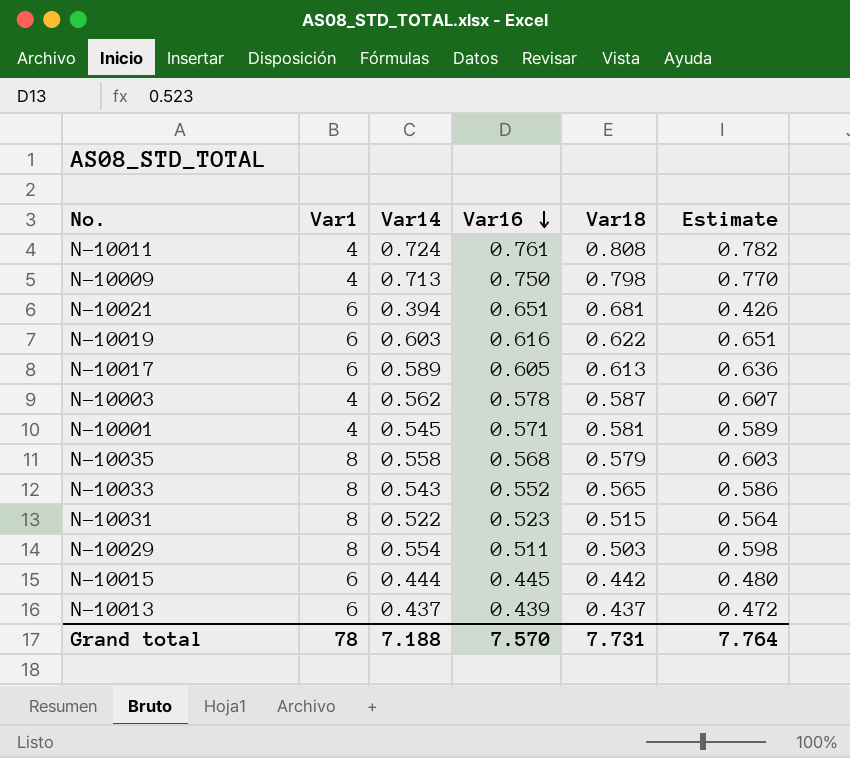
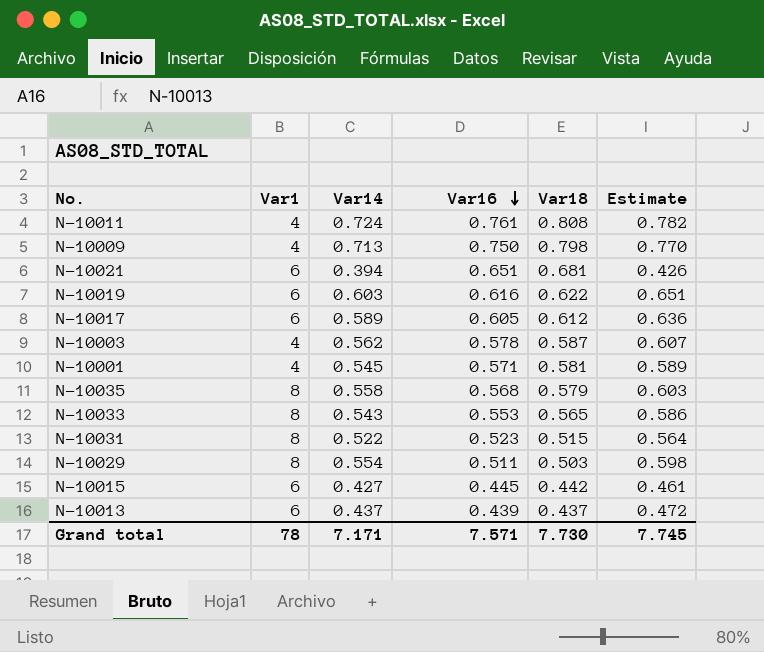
N-10017 | Var18: 0.613 -> 0.612
N-10033 | Var16: 0.552 -> 0.553
N-10015 | Var14: 0.444 -> 0.427
N-10015 | Estimate: 0.480 -> 0.461
Grand total | Var14: 7.188 -> 7.171
Grand total | Var16: 7.570 -> 7.571
Grand total | Var18: 7.731 -> 7.730
Grand total | Estimate: 7.764 -> 7.745

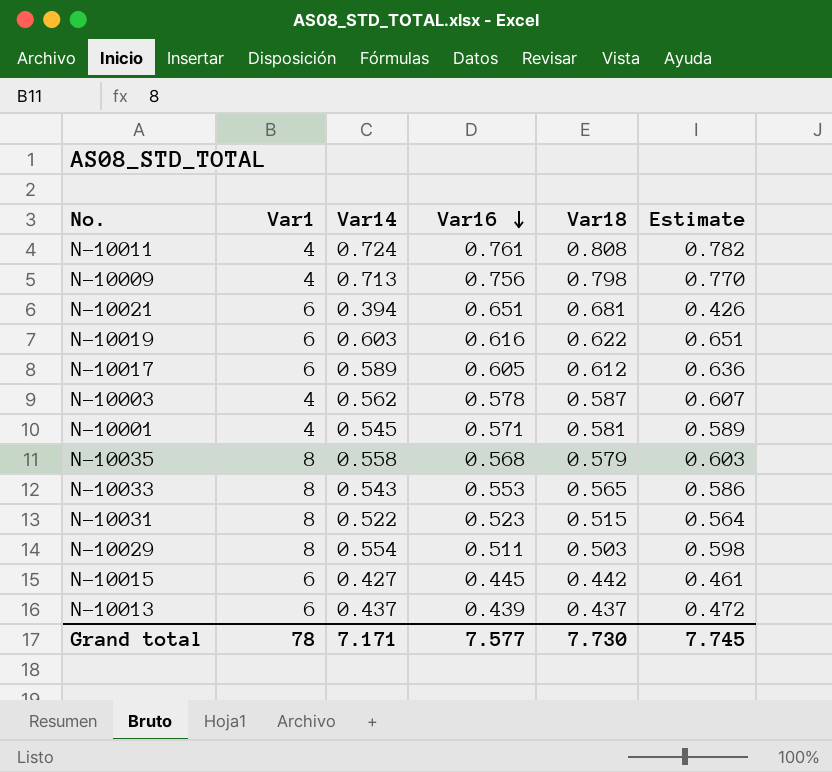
N-10009 | Var16: 0.750 -> 0.756
Grand total | Var16: 7.571 -> 7.577

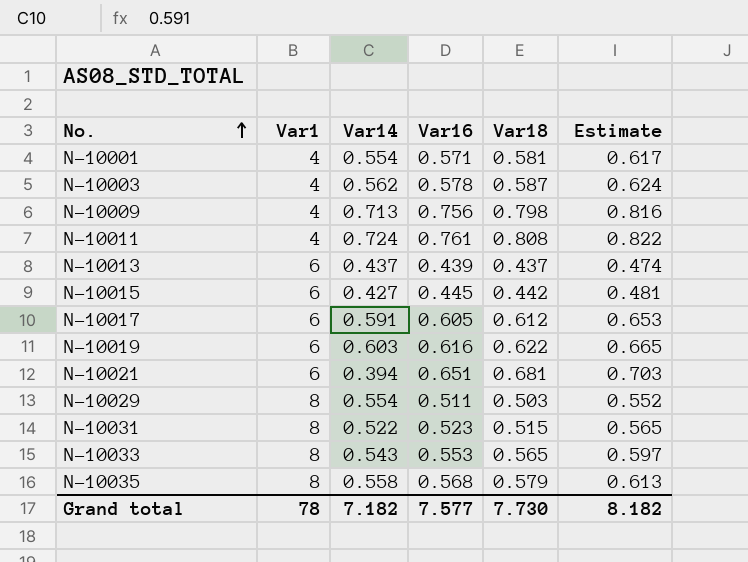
row order: Var16 descending -> No. ascending
column Estimate | formula: [Var14] * 1.08 -> [Var16] * 1.08
N-10001 | Var14: 0.545 -> 0.554
N-10017 | Var14: 0.589 -> 0.591
Grand total | Var14: 7.171 -> 7.182
Grand total | Estimate: 7.745 -> 8.182

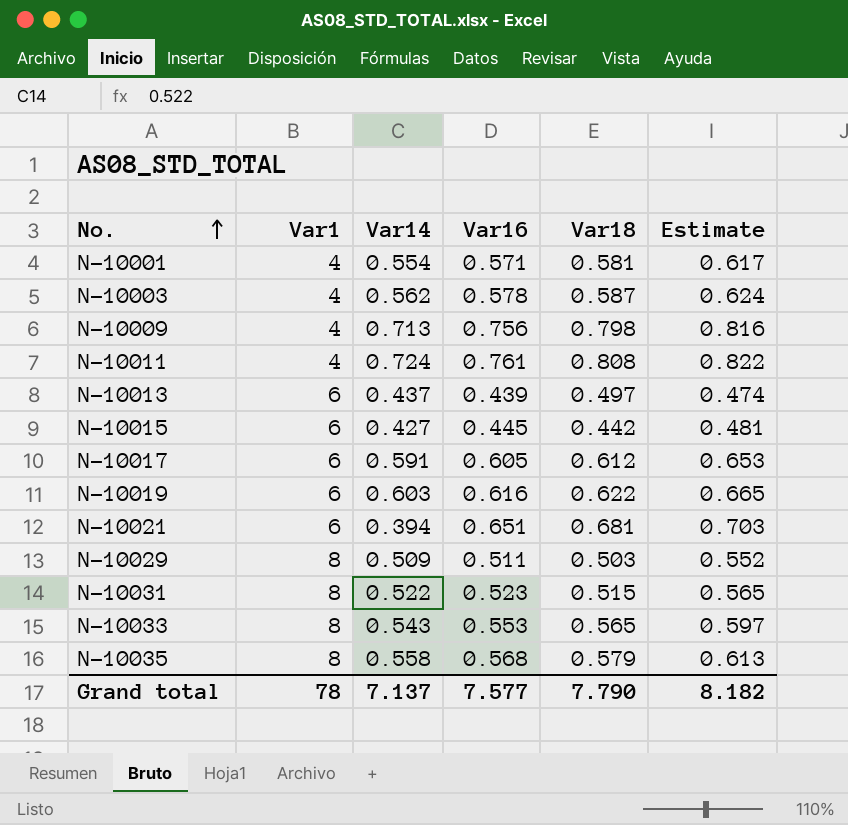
N-10013 | Var18: 0.437 -> 0.497
N-10029 | Var14: 0.554 -> 0.509
Grand total | Var14: 7.182 -> 7.137
Grand total | Var18: 7.730 -> 7.790

